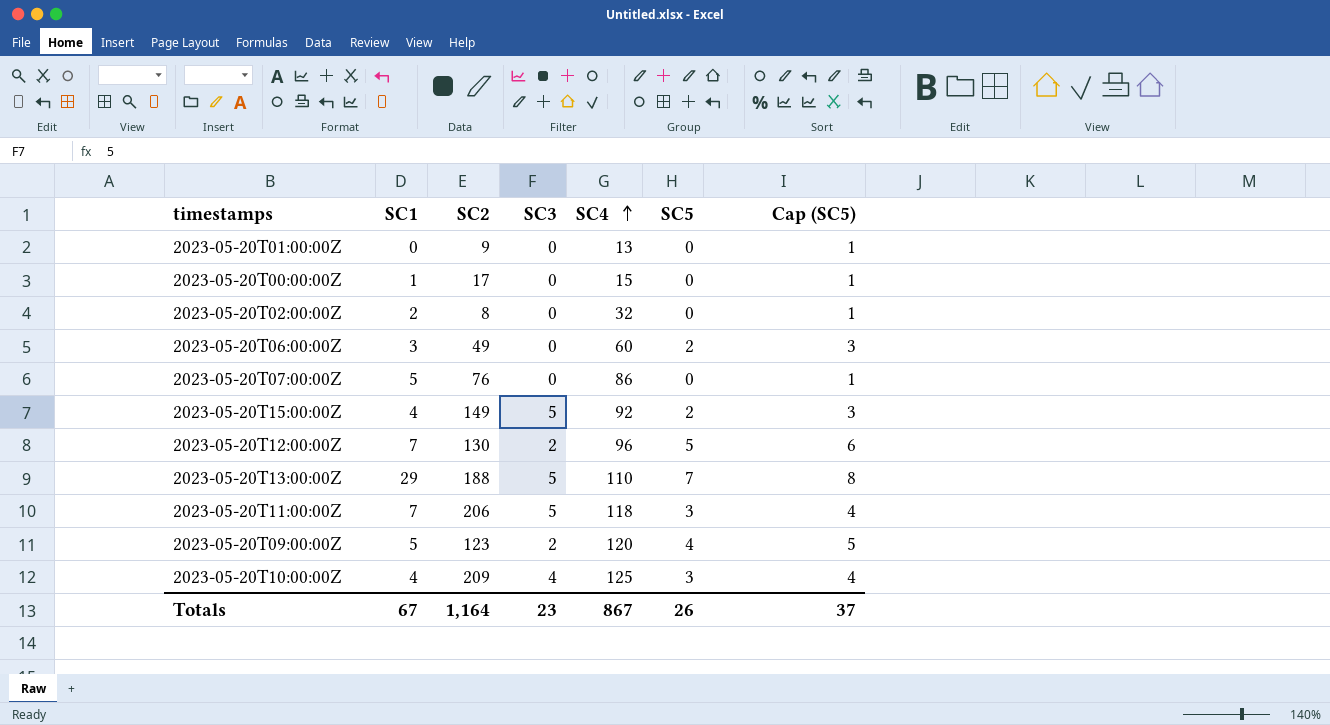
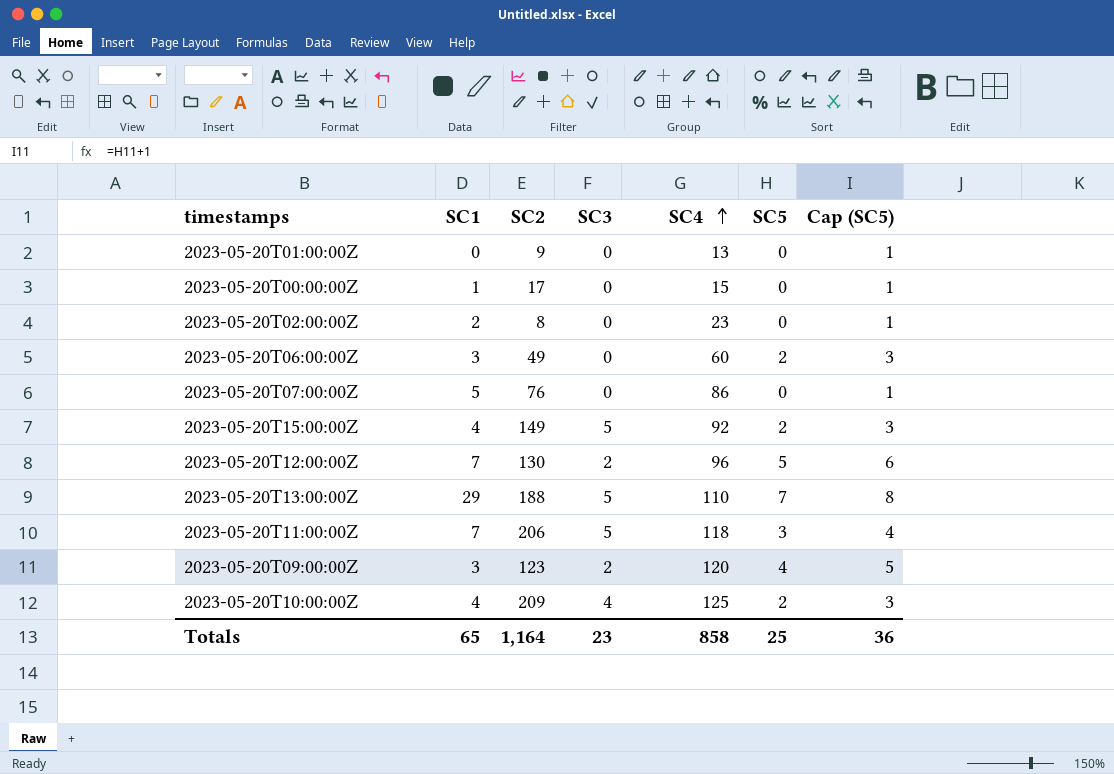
2023-05-20T02:00:00Z | SC4: 32 -> 23
2023-05-20T09:00:00Z | SC1: 5 -> 3
2023-05-20T10:00:00Z | SC5: 3 -> 2
2023-05-20T10:00:00Z | Cap (SC5): 4 -> 3
Totals | SC1: 67 -> 65
Totals | SC4: 867 -> 858
Totals | SC5: 26 -> 25
Totals | Cap (SC5): 37 -> 36

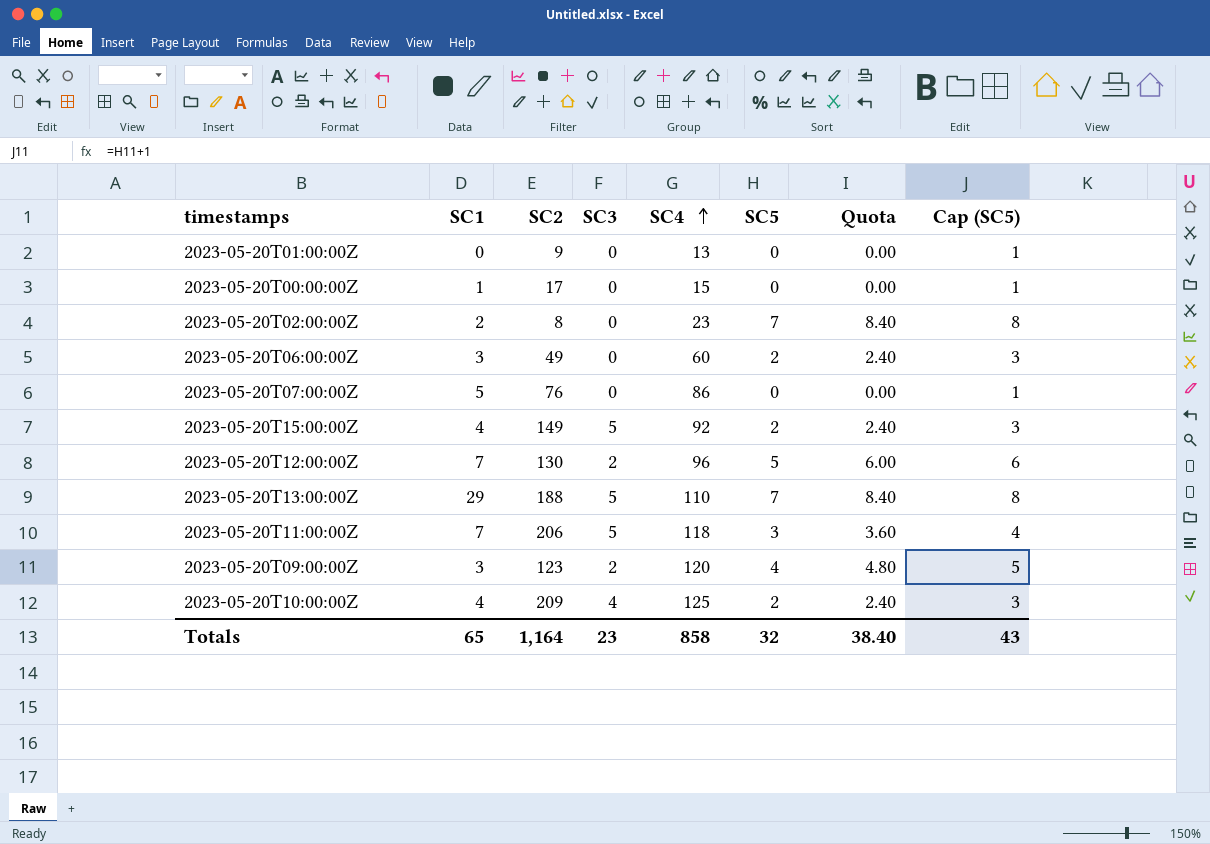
column Quota | formula: none -> [SC5] * 1.2
2023-05-20T02:00:00Z | SC5: 0 -> 7
2023-05-20T02:00:00Z | Cap (SC5): 1 -> 8
Totals | SC5: 25 -> 32
Totals | Cap (SC5): 36 -> 43

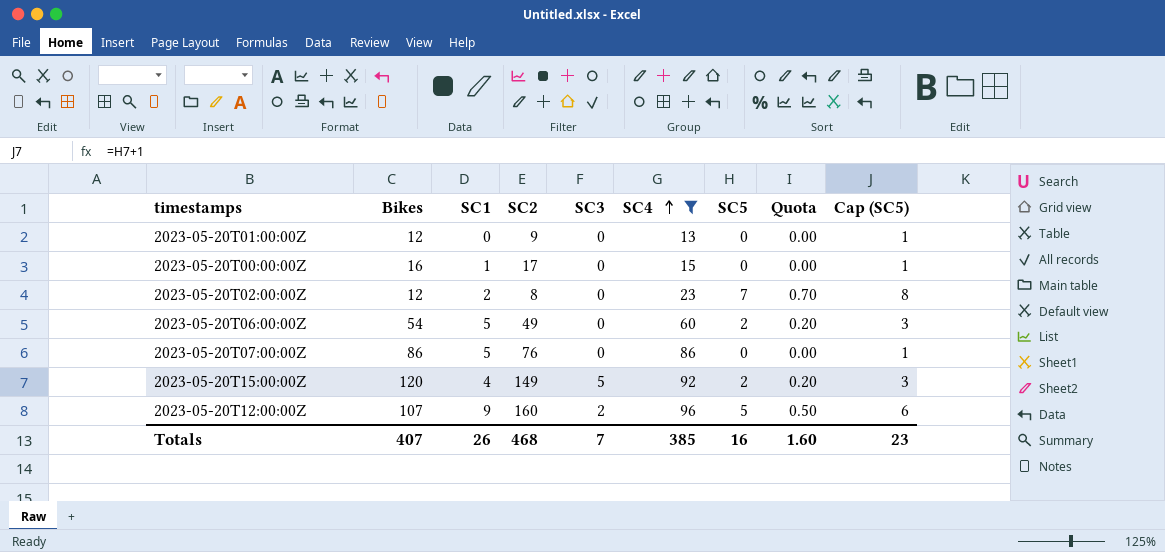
filter: none -> SC4 <= 96
column Bikes | position: none -> 2
column Quota | formula: [SC5] * 1.2 -> [SC5] * 0.1
2023-05-20T06:00:00Z | SC1: 3 -> 5
2023-05-20T12:00:00Z | SC1: 7 -> 9
2023-05-20T12:00:00Z | SC2: 130 -> 160
Totals | SC1: 65 -> 26
Totals | SC2: 1,164 -> 468
Totals | SC3: 23 -> 7
Totals | SC4: 858 -> 385
Totals | SC5: 32 -> 16
Totals | Quota: 38.40 -> 1.60
Totals | Cap (SC5): 43 -> 23

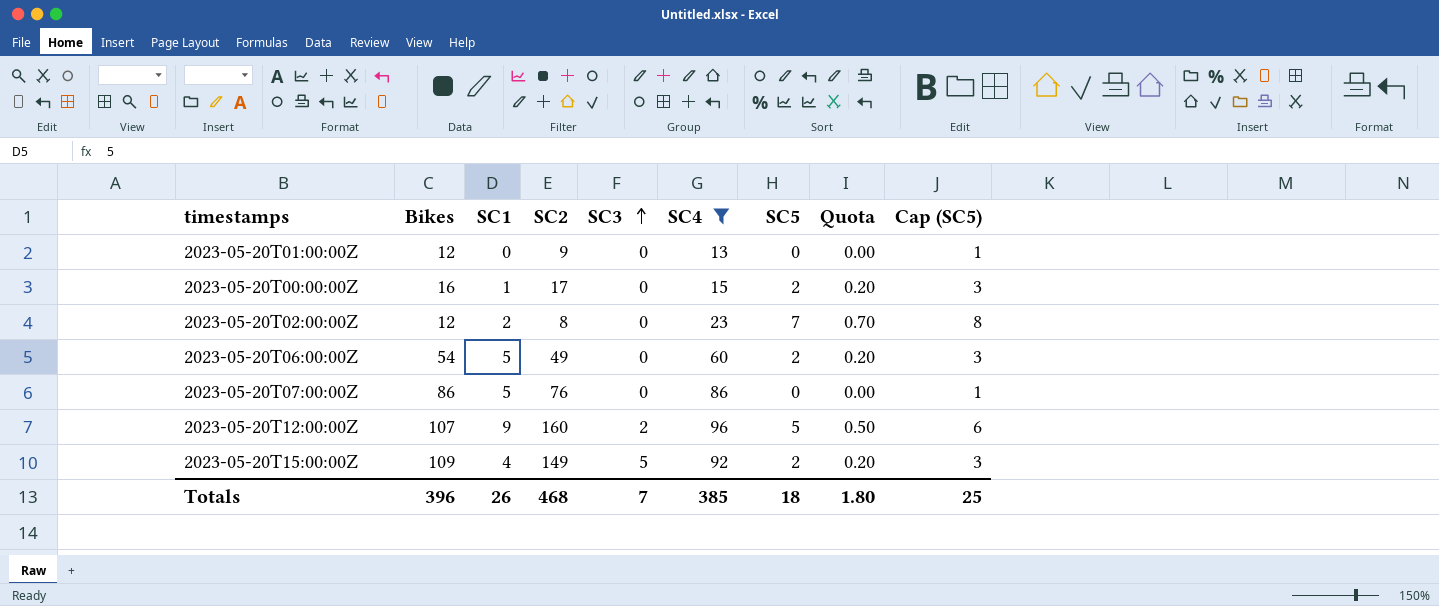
row order: SC4 ascending -> SC3 ascending
2023-05-20T00:00:00Z | SC5: 0 -> 2
2023-05-20T00:00:00Z | Quota: 0.00 -> 0.20
2023-05-20T00:00:00Z | Cap (SC5): 1 -> 3
2023-05-20T15:00:00Z | Bikes: 120 -> 109
Totals | Bikes: 407 -> 396
Totals | SC5: 16 -> 18
Totals | Quota: 1.60 -> 1.80
Totals | Cap (SC5): 23 -> 25

